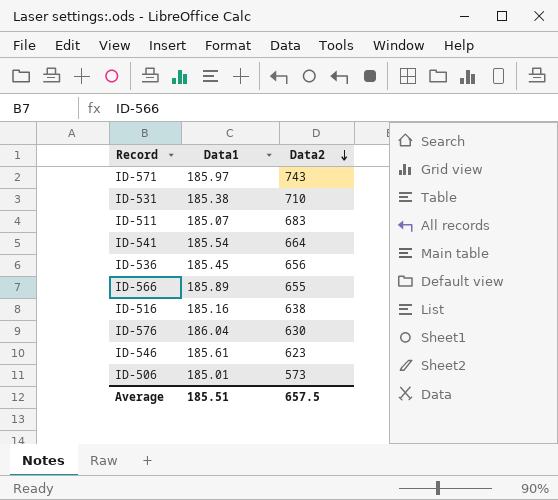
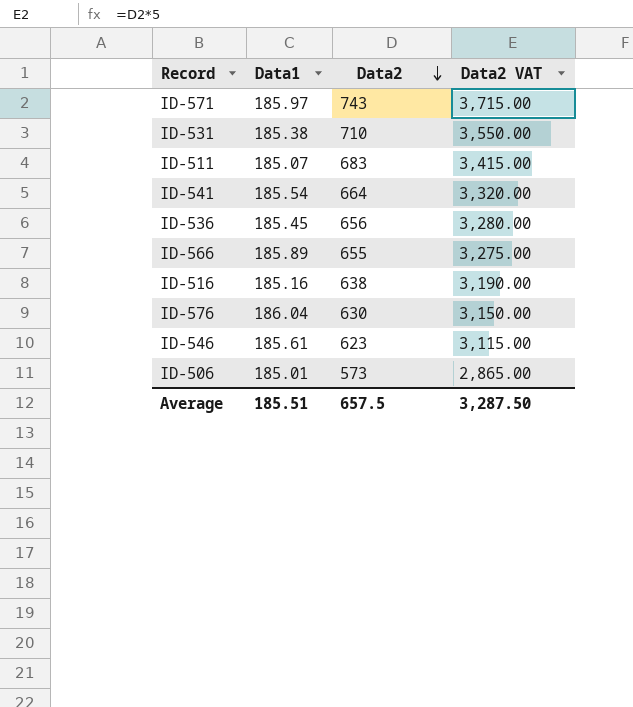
column Data2 VAT | formula: none -> [Data2] * 5

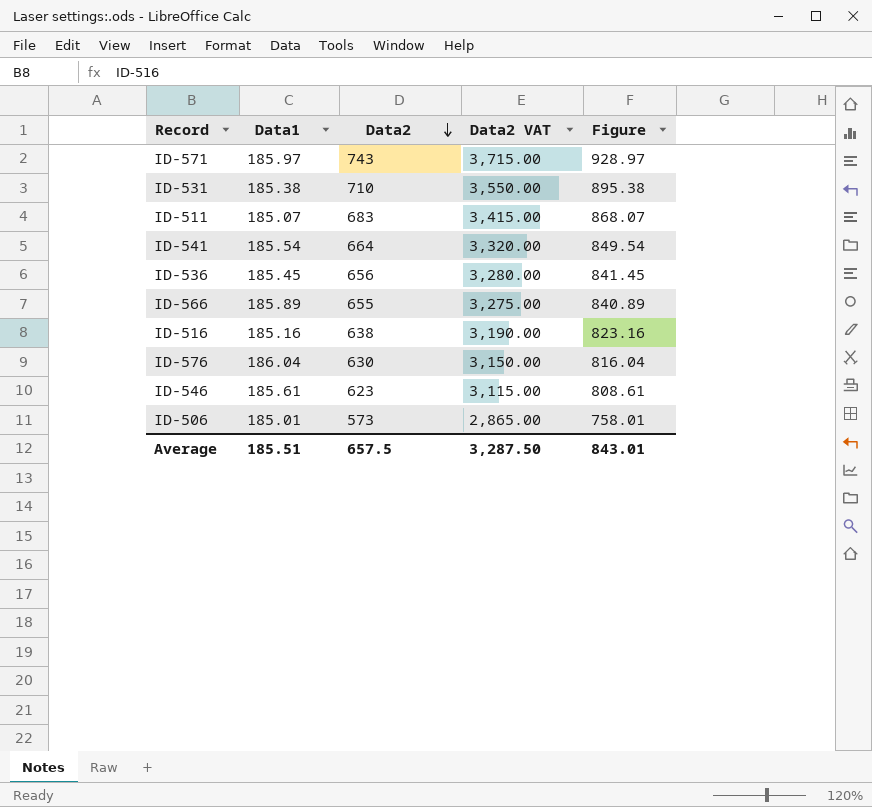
column Figure | formula: none -> [Data1] + [Data2]

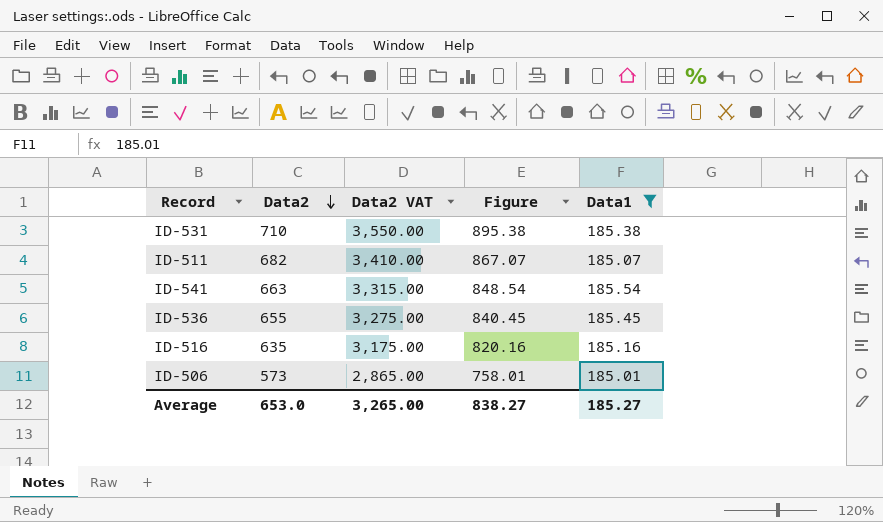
filter: none -> Data1 <= 185.54
column Data1 | position: 2 -> 5
ID-511 | Data2: 683 -> 682
ID-511 | Data2 VAT: 3,415.00 -> 3,410.00
ID-511 | Figure: 868.07 -> 867.07
ID-541 | Data2: 664 -> 663
ID-541 | Data2 VAT: 3,320.00 -> 3,315.00
ID-541 | Figure: 849.54 -> 848.54
ID-536 | Data2: 656 -> 655
ID-536 | Data2 VAT: 3,280.00 -> 3,275.00
ID-536 | Figure: 841.45 -> 840.45
ID-516 | Data2: 638 -> 635
ID-516 | Data2 VAT: 3,190.00 -> 3,175.00
ID-516 | Figure: 823.16 -> 820.16
Average | Data2: 657.5 -> 653.0
Average | Data2 VAT: 3,287.50 -> 3,265.00
Average | Figure: 843.01 -> 838.27
Average | Data1: 185.51 -> 185.27

